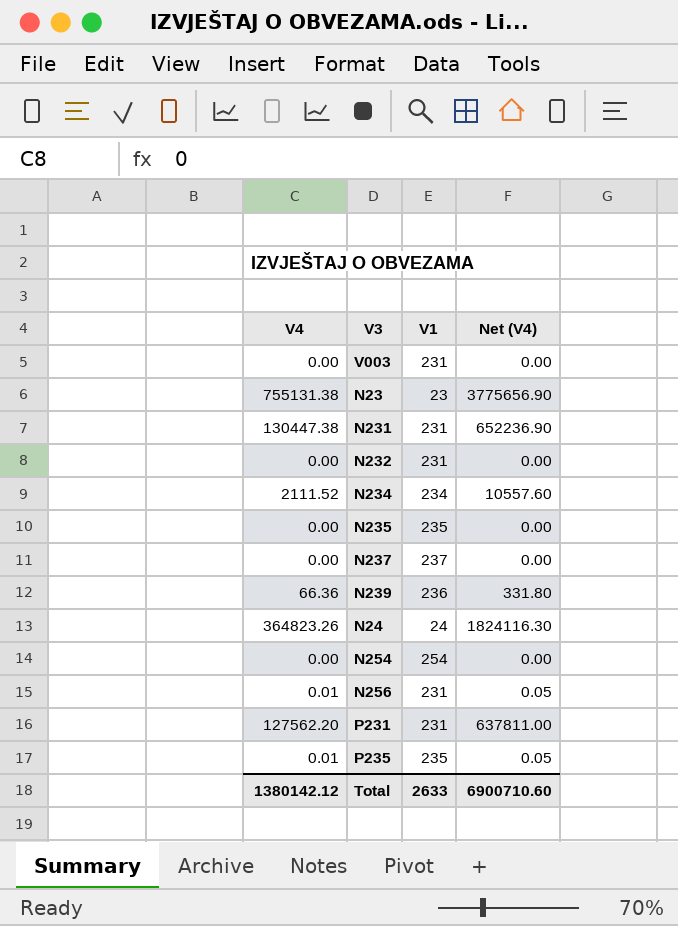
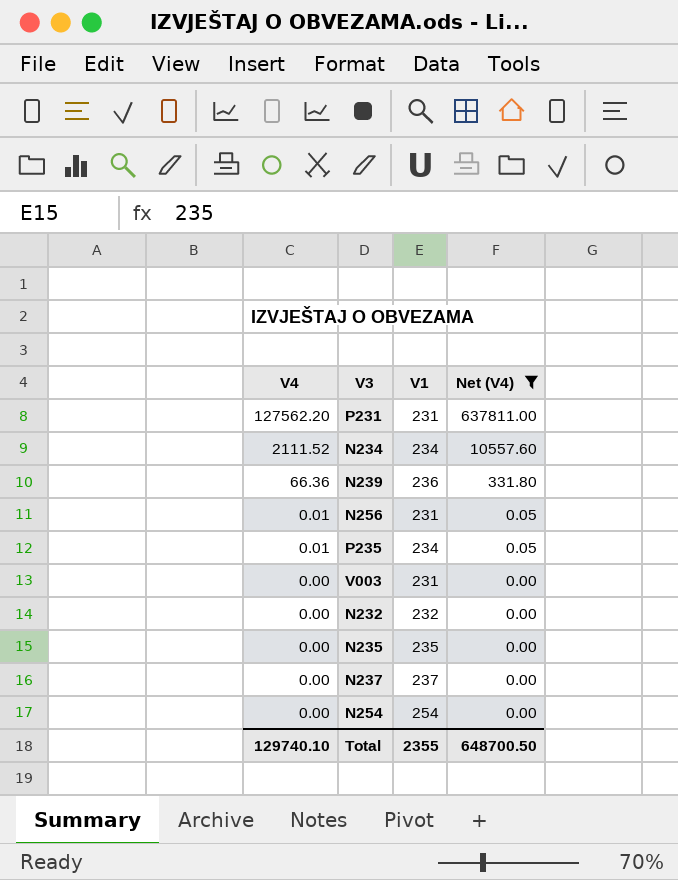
filter: none -> Net (V4) <= 637811.00
row order: none -> V4 descending
P235 | V1: 235 -> 234
N232 | V1: 231 -> 232
Total | V4: 1380142.12 -> 129740.10
Total | V1: 2633 -> 2355
Total | Net (V4): 6900710.60 -> 648700.50

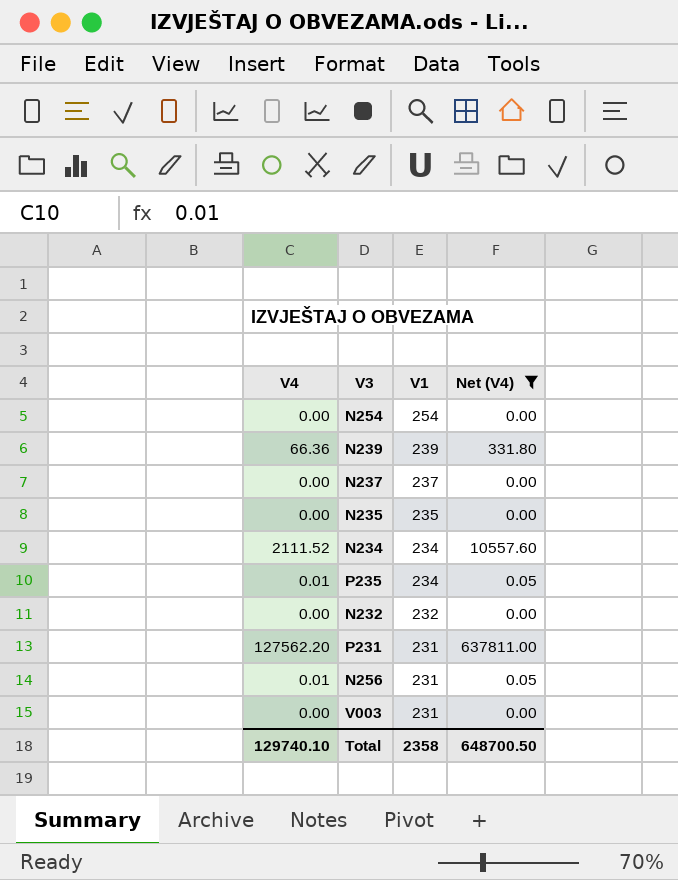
row order: V4 descending -> V1 descending
N239 | V1: 236 -> 239
Total | V1: 2355 -> 2358

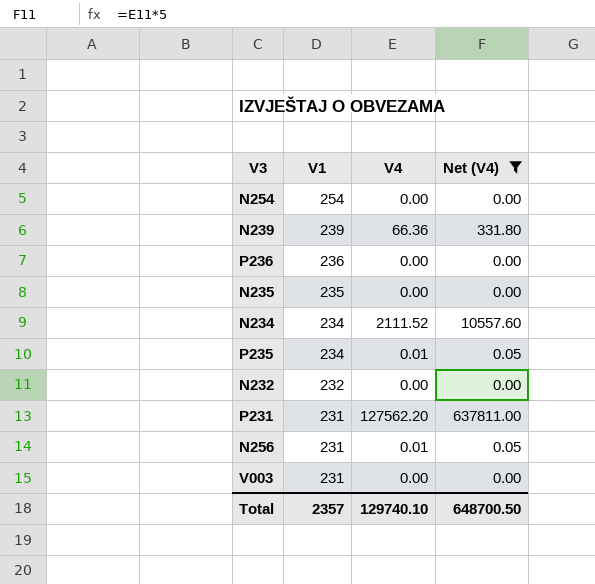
column V4 | position: 1 -> 3
row N237: 0.00 | 237 | 0.00 -> none
row P236: none -> 236 | 0.00 | 0.00
Total | V1: 2358 -> 2357

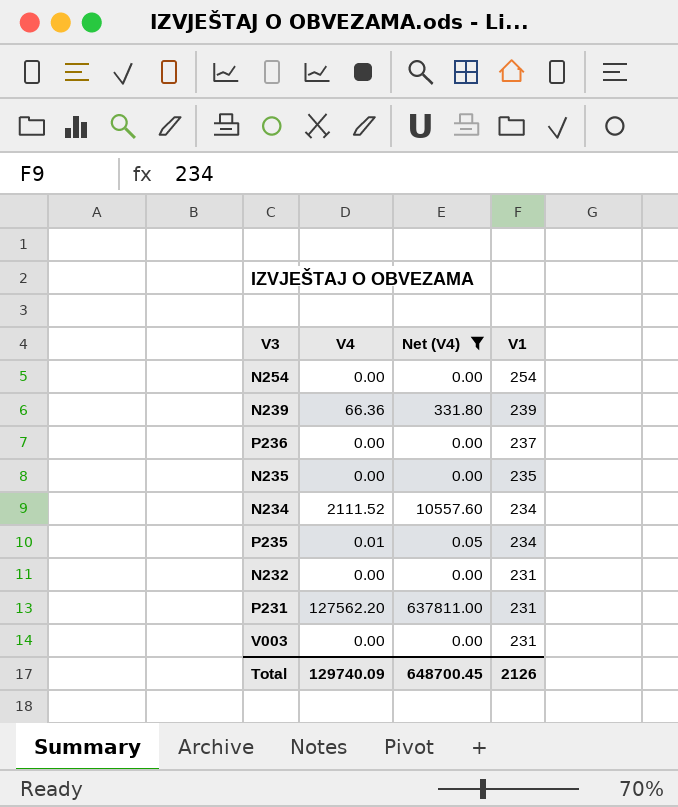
column V1 | position: 2 -> 4
row N256: 231 | 0.01 | 0.05 -> none
P236 | V1: 236 -> 237
N232 | V1: 232 -> 231
Total | V4: 129740.10 -> 129740.09
Total | Net (V4): 648700.50 -> 648700.45
Total | V1: 2357 -> 2126

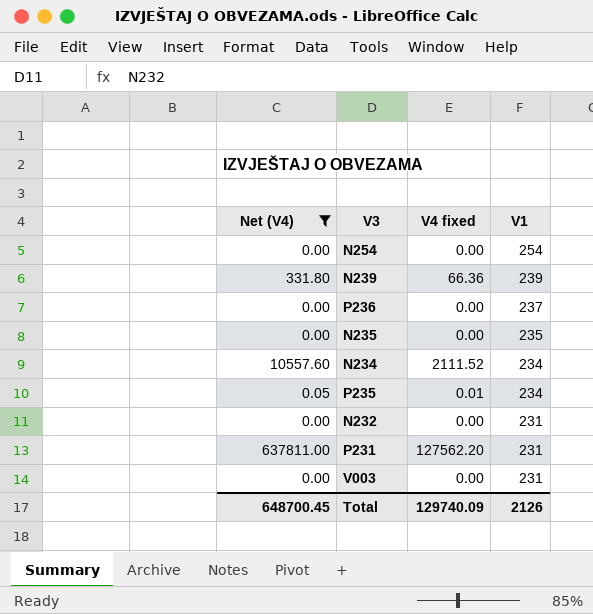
column Net (V4) | position: 3 -> 1
column name: V4 -> V4 fixed

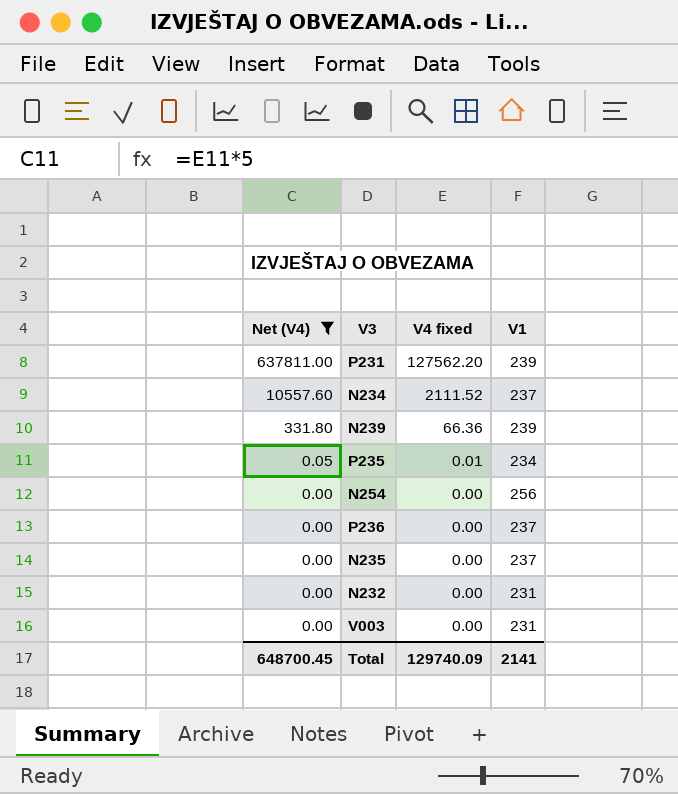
row order: V1 descending -> Net (V4) descending
P231 | V1: 231 -> 239
N234 | V1: 234 -> 237
N254 | V1: 254 -> 256
N235 | V1: 235 -> 237
Total | V1: 2126 -> 2141

